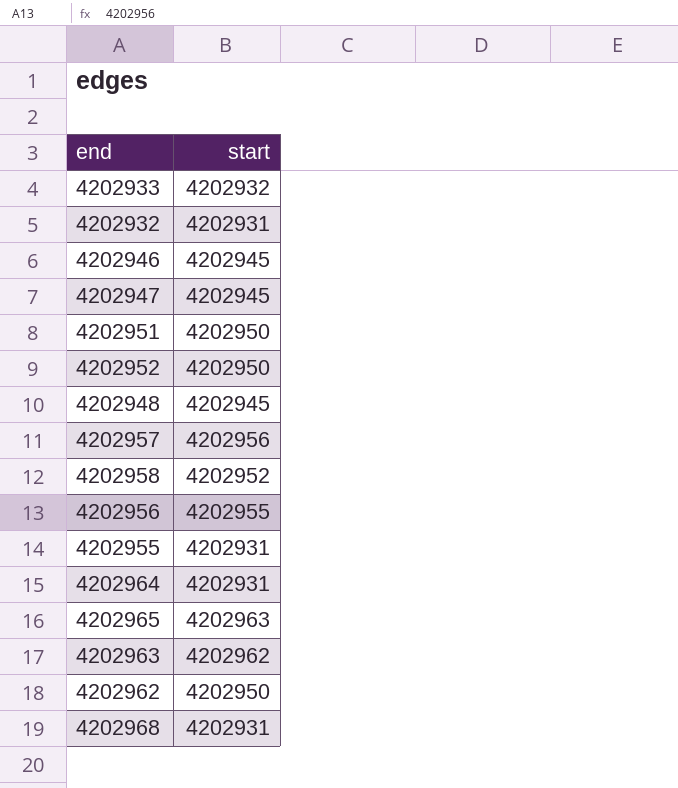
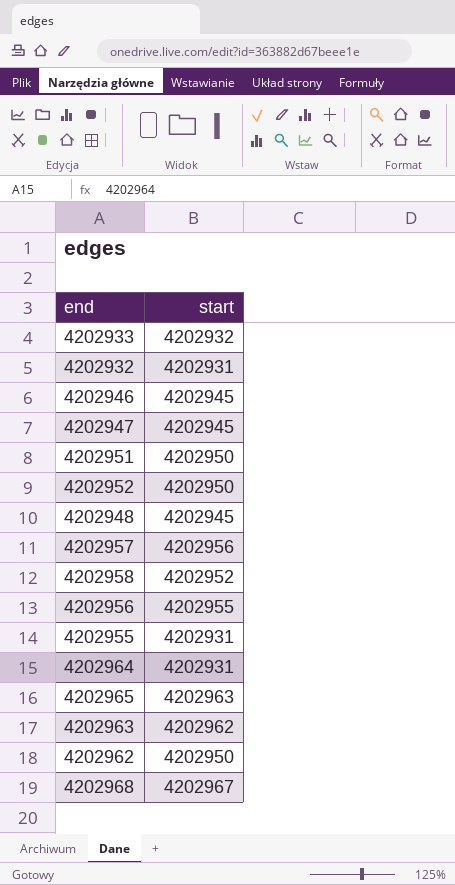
4202968 | start: 4202931 -> 4202967

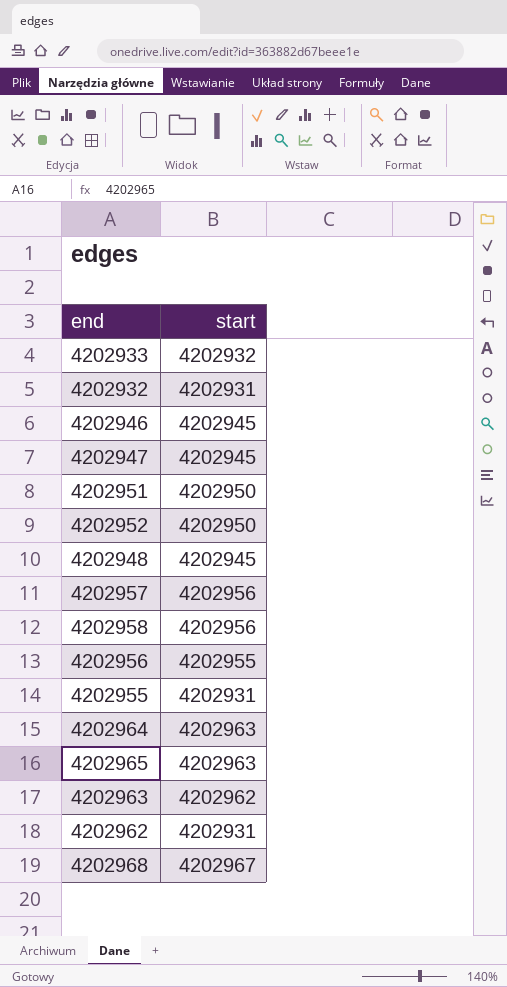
4202958 | start: 4202952 -> 4202956
4202964 | start: 4202931 -> 4202963
4202962 | start: 4202950 -> 4202931

